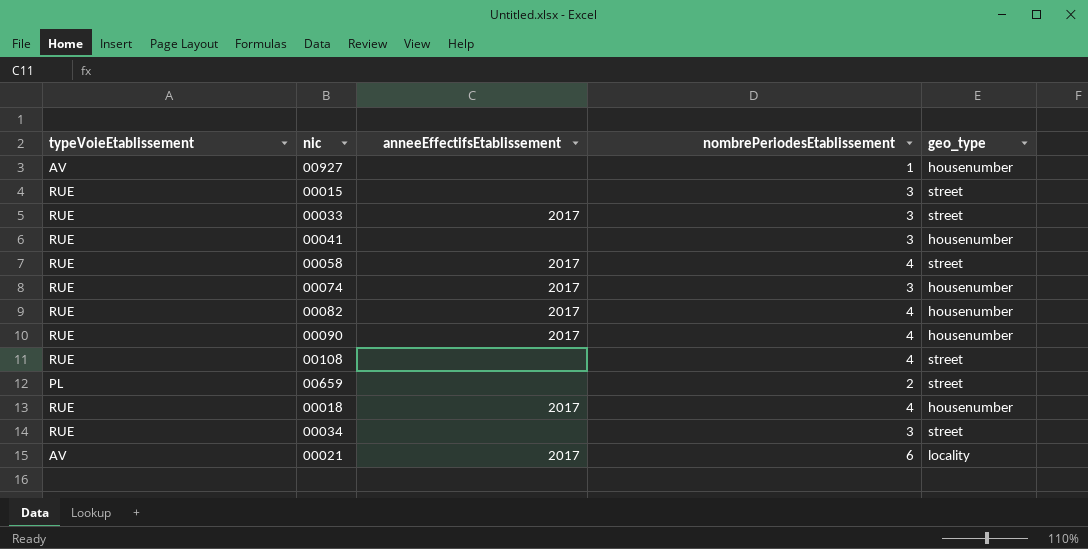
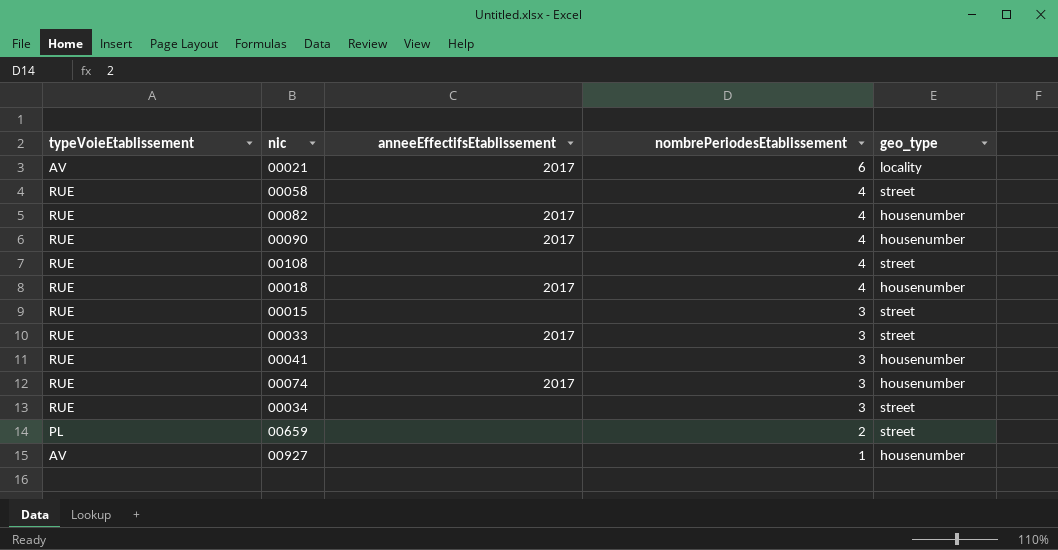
row order: none -> nombrePeriodesEtablissement descending
00058 | anneeEffectifsEtablissement: 2017 -> none

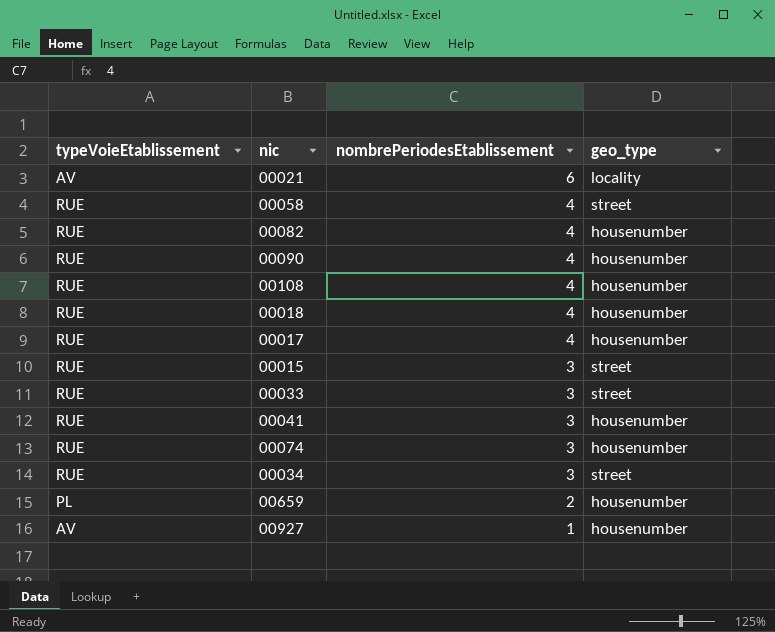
column anneeEffectifsEtablissement | position: 3 -> none
00108 | geo_type: street -> housenumber
row 00017: none -> RUE | 4 | housenumber
00659 | geo_type: street -> housenumber

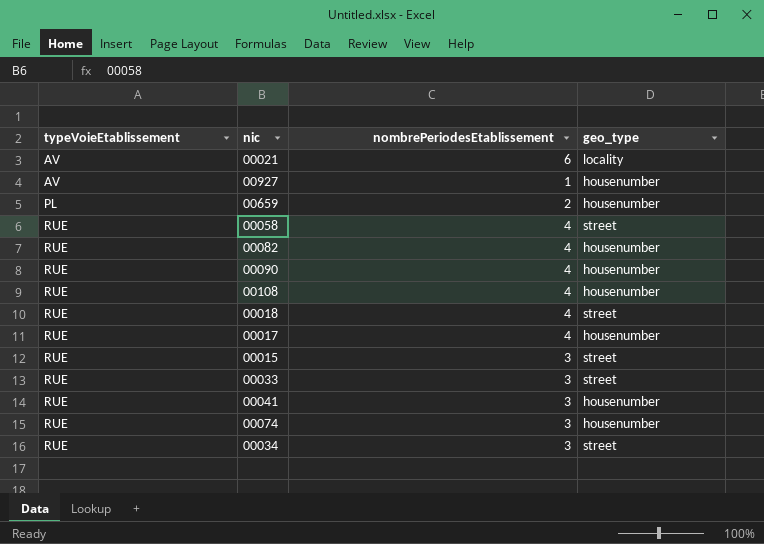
row order: nombrePeriodesEtablissement descending -> typeVoieEtablissement ascending
00018 | geo_type: housenumber -> street

